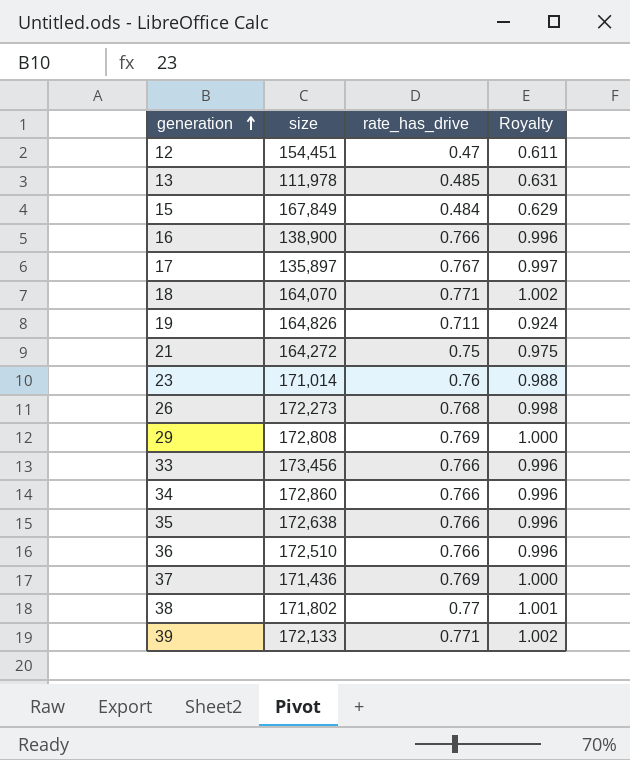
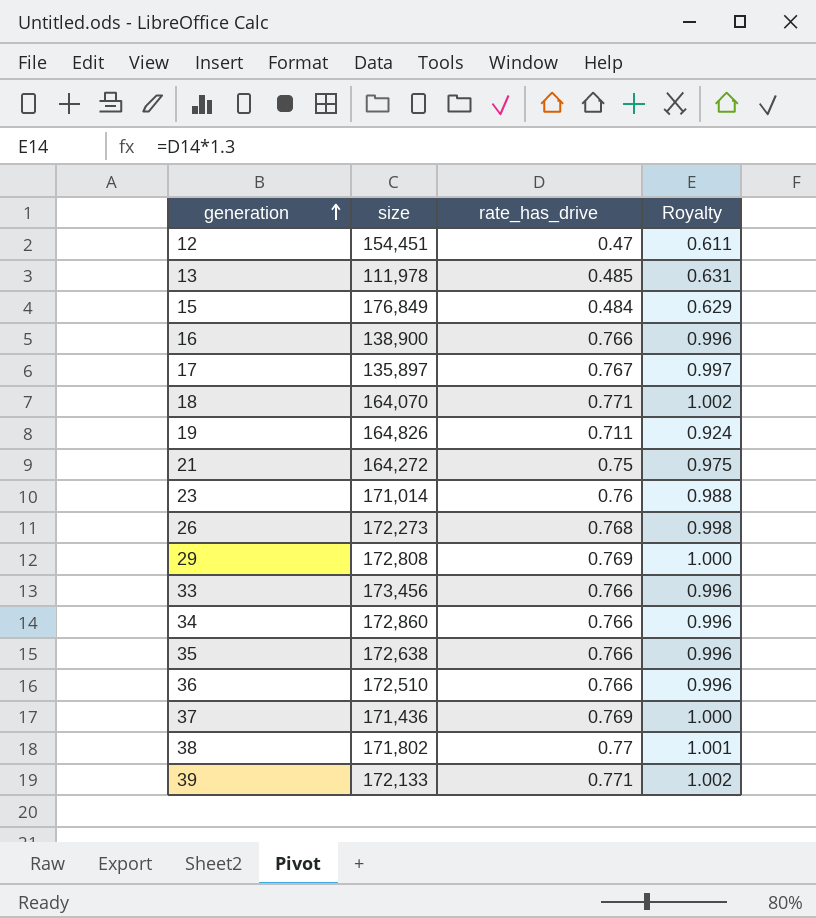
15 | size: 167,849 -> 176,849

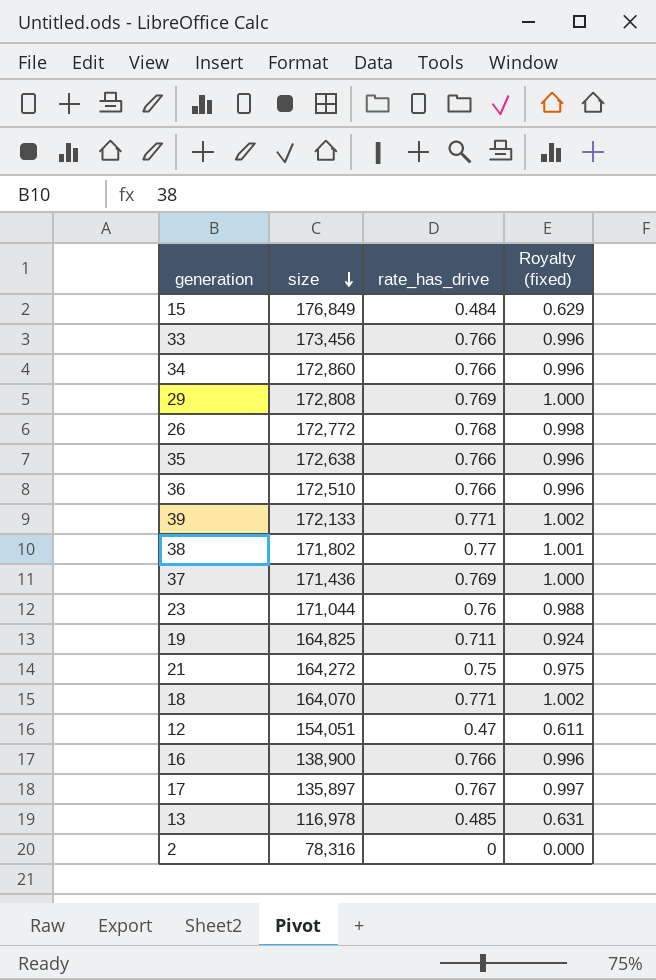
row order: generation ascending -> size descending
column name: Royalty -> Royalty (fixed)
26 | size: 172,273 -> 172,772
23 | size: 171,014 -> 171,044
19 | size: 164,826 -> 164,825
12 | size: 154,451 -> 154,051
13 | size: 111,978 -> 116,978
row 2: none -> 78,316 | 0 | 0.000

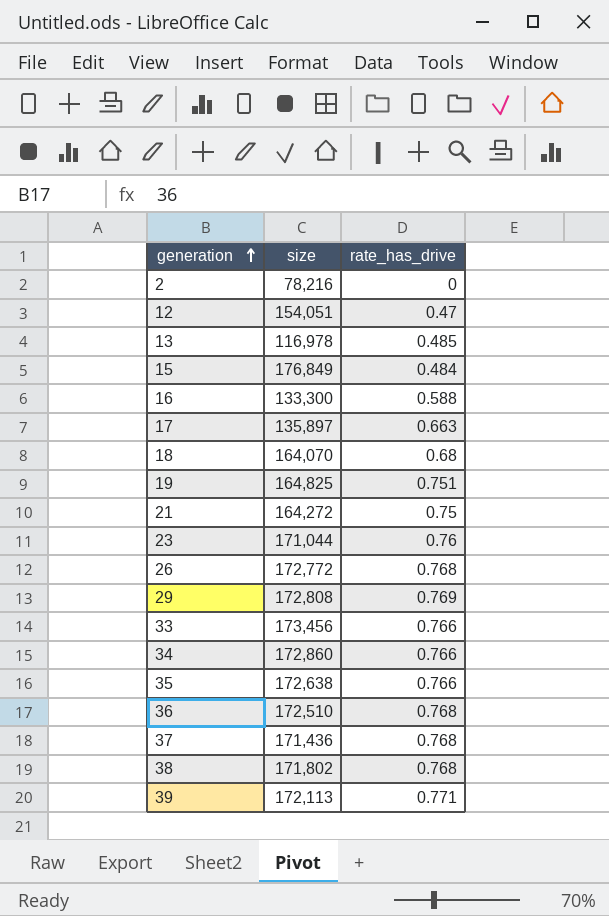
row order: size descending -> generation ascending
column Royalty (fixed) | formula: [rate_has_drive] * 1.3 -> none
2 | size: 78,316 -> 78,216
16 | size: 138,900 -> 133,300
16 | rate_has_drive: 0.766 -> 0.588
17 | rate_has_drive: 0.767 -> 0.663
18 | rate_has_drive: 0.771 -> 0.68
19 | rate_has_drive: 0.711 -> 0.751
36 | rate_has_drive: 0.766 -> 0.768
37 | rate_has_drive: 0.769 -> 0.768
38 | rate_has_drive: 0.77 -> 0.768
39 | size: 172,133 -> 172,113

